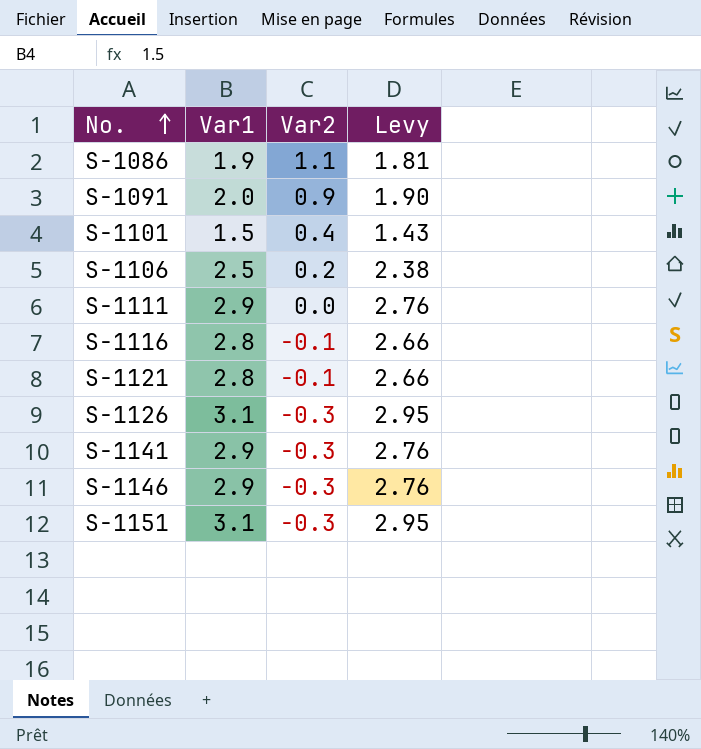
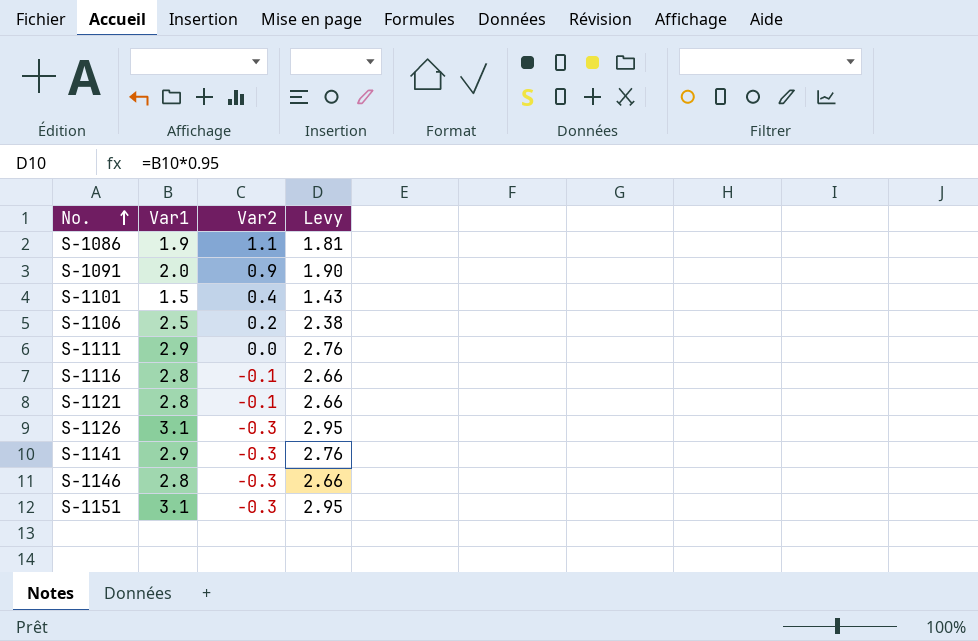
S-1146 | Var1: 2.9 -> 2.8
S-1146 | Levy: 2.76 -> 2.66

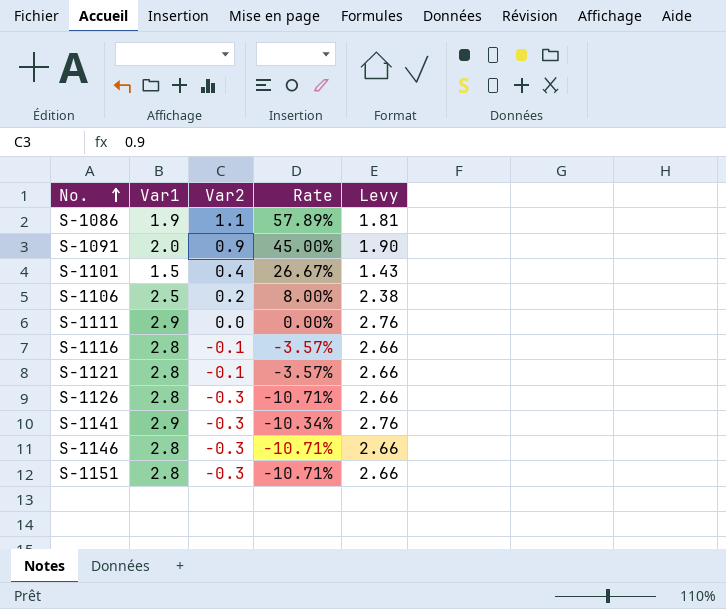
column Rate | formula: none -> [Var2] / [Var1]
S-1126 | Var1: 3.1 -> 2.8
S-1126 | Levy: 2.95 -> 2.66
S-1151 | Var1: 3.1 -> 2.8
S-1151 | Levy: 2.95 -> 2.66

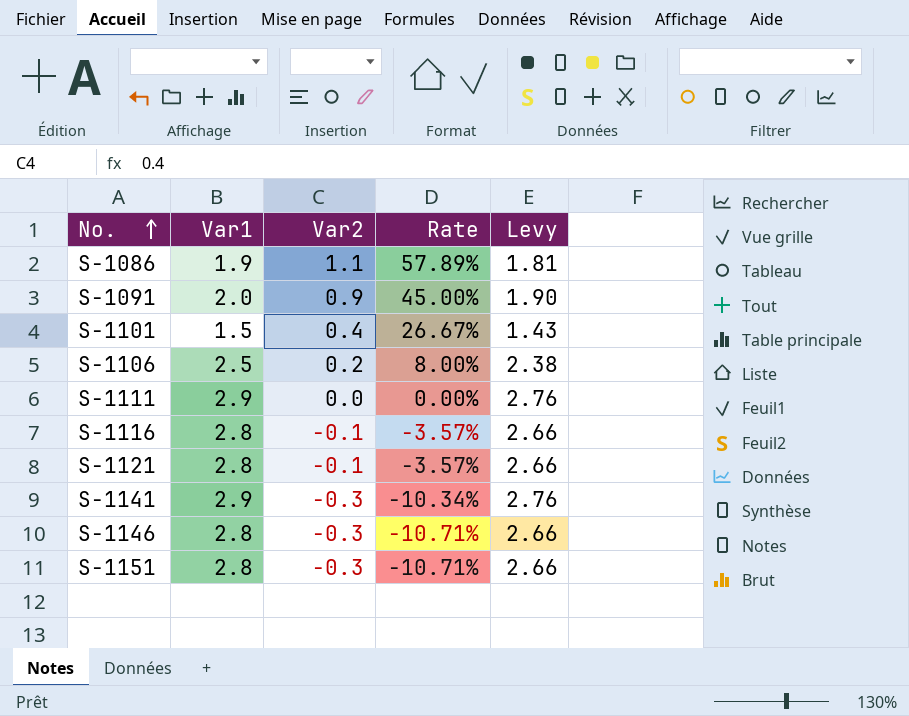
row S-1126: 2.8 | -0.3 | -10.71% | 2.66 -> none

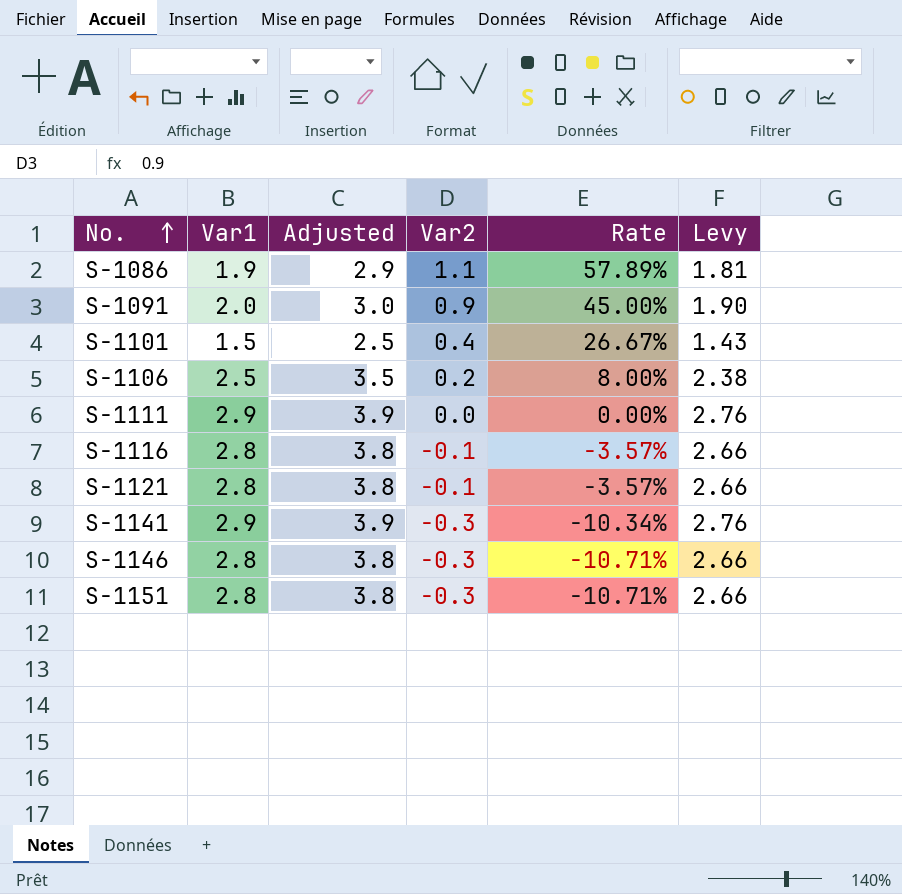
column Adjusted | formula: none -> [Var1] + 1

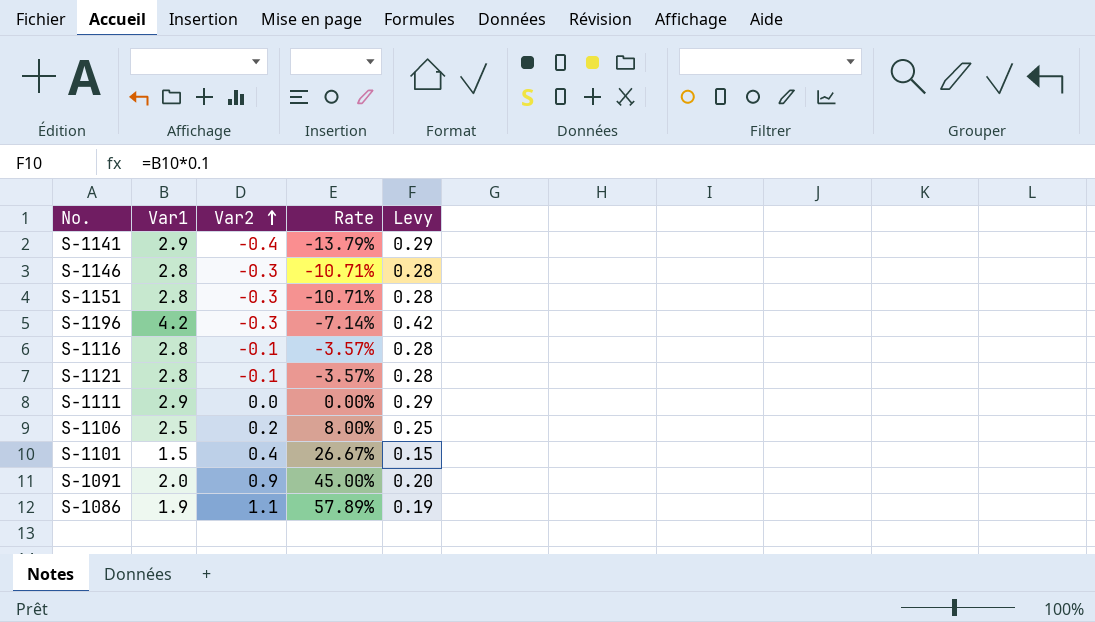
row order: No. ascending -> Var2 ascending
column Adjusted | formula: [Var1] + 1 -> none
column Levy | formula: [Var1] * 0.95 -> [Var1] * 0.1
S-1141 | Var2: -0.3 -> -0.4
S-1141 | Rate: -10.34% -> -13.79%
row S-1196: none -> 4.2 | -0.3 | -7.14% | 0.42

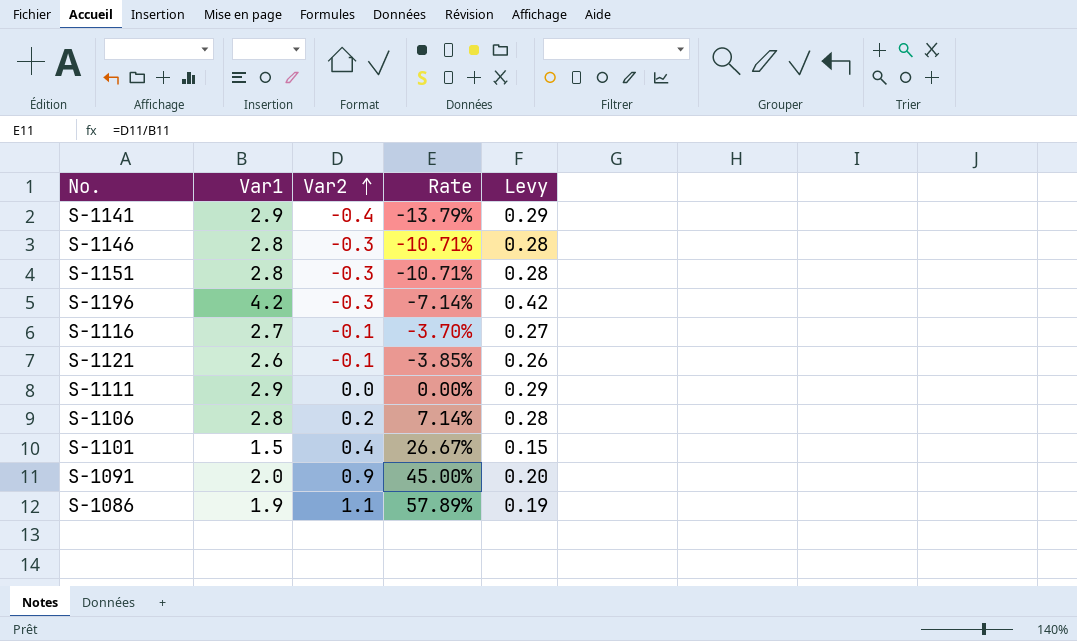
S-1116 | Var1: 2.8 -> 2.7
S-1116 | Rate: -3.57% -> -3.70%
S-1116 | Levy: 0.28 -> 0.27
S-1121 | Var1: 2.8 -> 2.6
S-1121 | Rate: -3.57% -> -3.85%
S-1121 | Levy: 0.28 -> 0.26
S-1106 | Var1: 2.5 -> 2.8
S-1106 | Rate: 8.00% -> 7.14%
S-1106 | Levy: 0.25 -> 0.28

